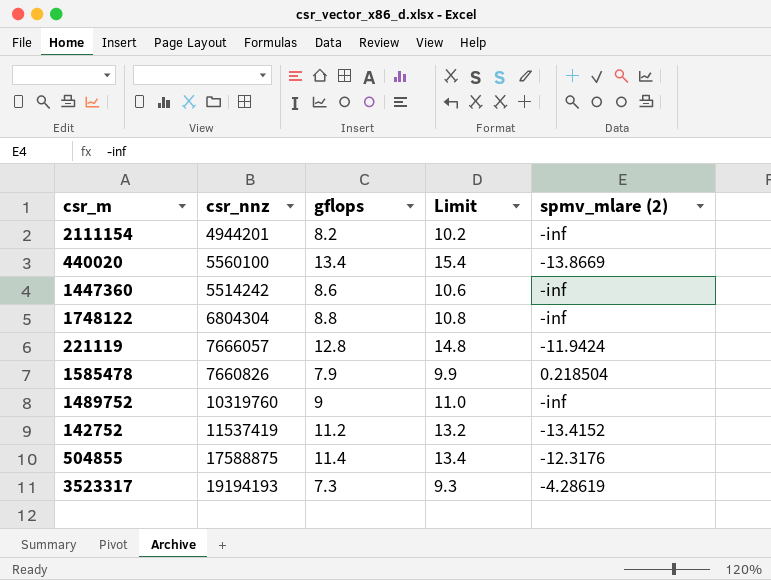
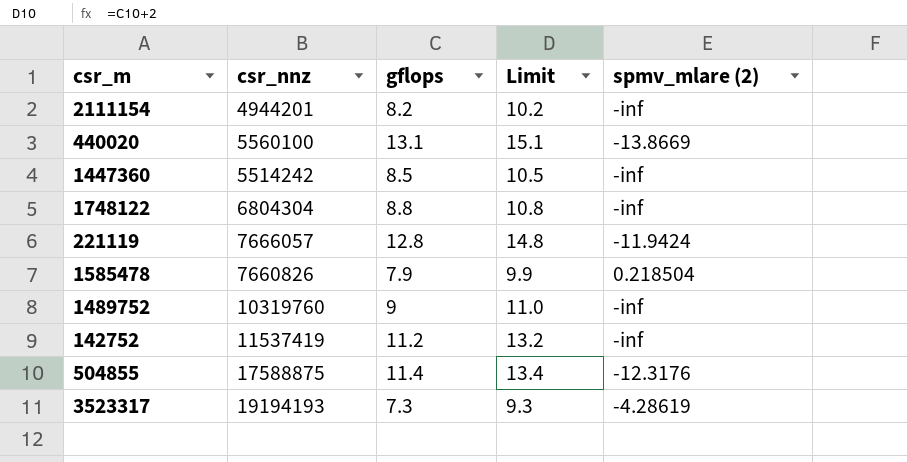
440020 | gflops: 13.4 -> 13.1
440020 | Limit: 15.4 -> 15.1
1447360 | gflops: 8.6 -> 8.5
1447360 | Limit: 10.6 -> 10.5
142752 | spmv_mlare (2): -13.4152 -> -inf

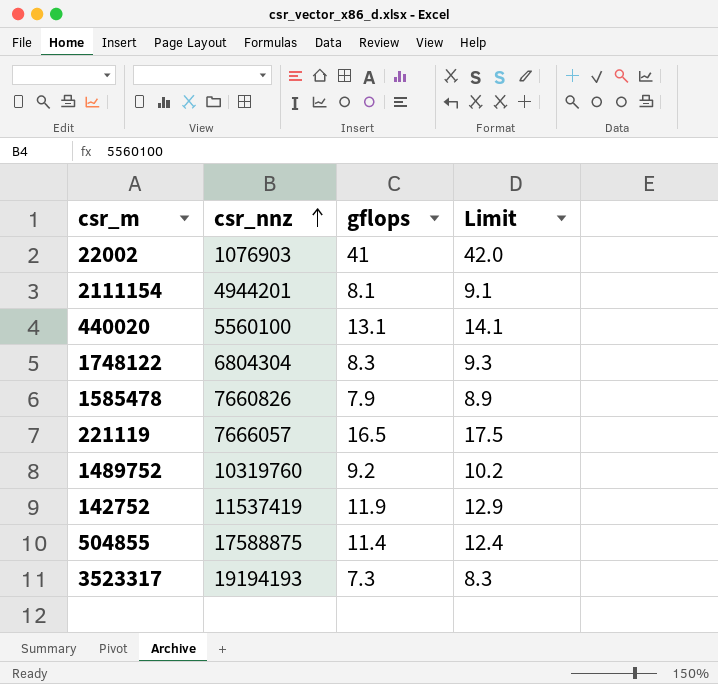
row order: none -> csr_nnz ascending
column spmv_mlare (2) | position: 5 -> none
column Limit | formula: [gflops] + 2 -> [gflops] + 1
row 1447360: 5514242 | 8.5 | 10.5 | -inf -> none
row 22002: none -> 1076903 | 41 | 42.0
2111154 | gflops: 8.2 -> 8.1
1748122 | gflops: 8.8 -> 8.3
221119 | gflops: 12.8 -> 16.5
1489752 | gflops: 9 -> 9.2
142752 | gflops: 11.2 -> 11.9

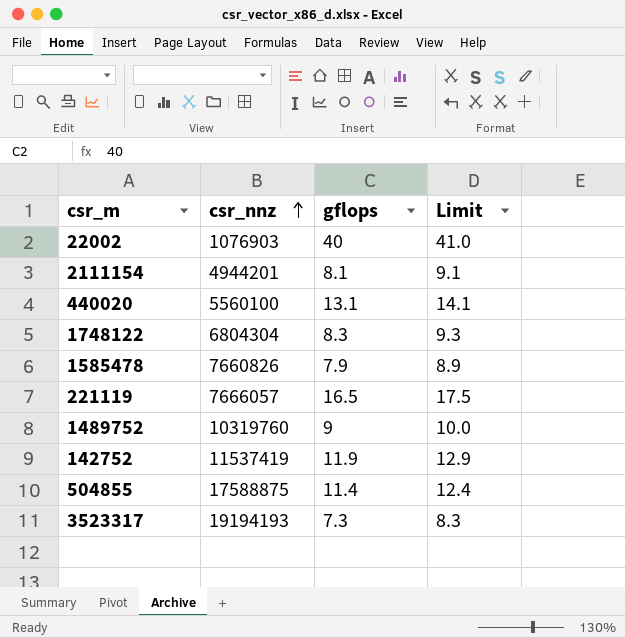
22002 | gflops: 41 -> 40
22002 | Limit: 42.0 -> 41.0
1489752 | gflops: 9.2 -> 9
1489752 | Limit: 10.2 -> 10.0

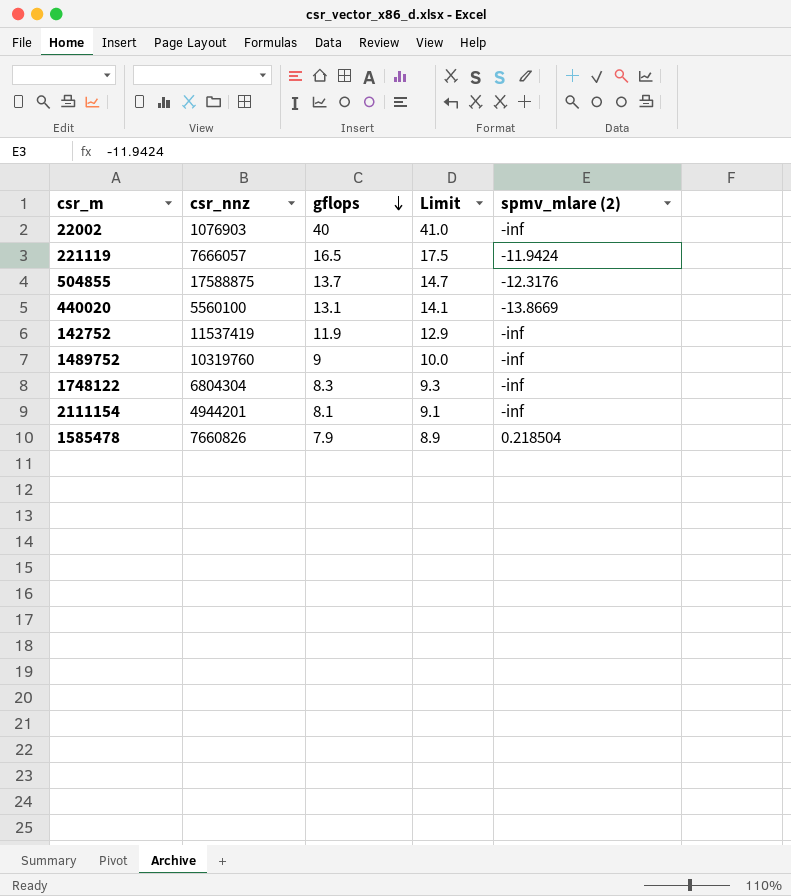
row order: csr_nnz ascending -> gflops descending
column spmv_mlare (2) | position: none -> 5
row 3523317: 19194193 | 7.3 | 8.3 -> none
504855 | gflops: 11.4 -> 13.7
504855 | Limit: 12.4 -> 14.7

